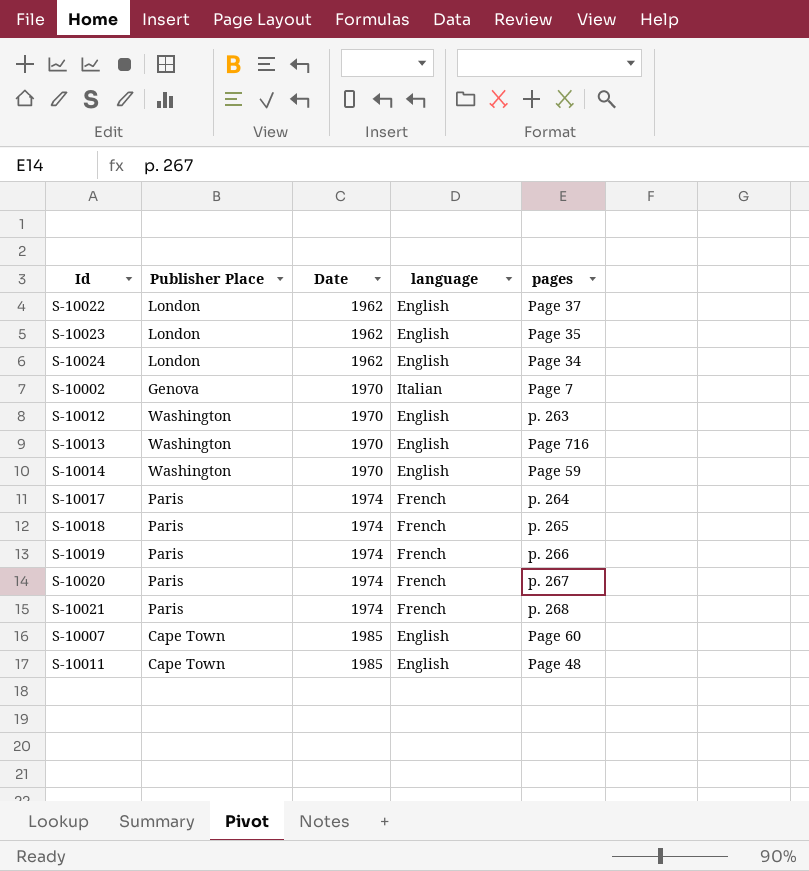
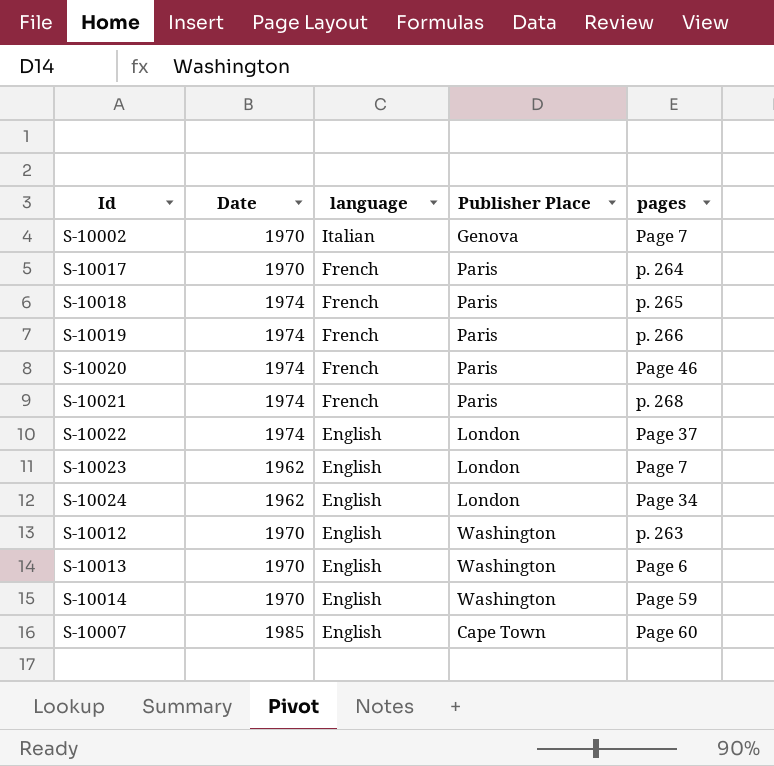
row order: Date ascending -> language descending
column Publisher Place | position: 2 -> 4
row S-10011: Cape Town | 1985 | English | Page 48 -> none
S-10017 | Date: 1974 -> 1970
S-10020 | pages: p. 267 -> Page 46
S-10022 | Date: 1962 -> 1974
S-10023 | pages: Page 35 -> Page 7
S-10013 | pages: Page 716 -> Page 6

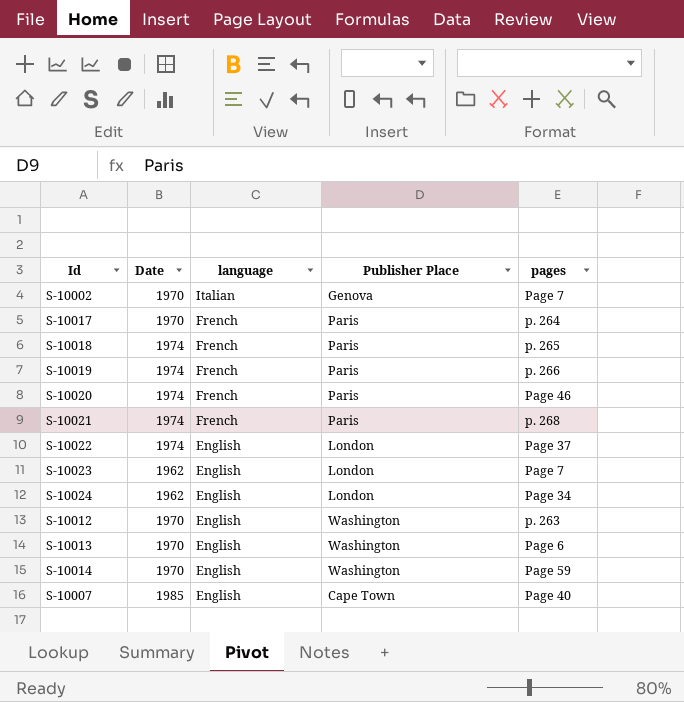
S-10007 | pages: Page 60 -> Page 40

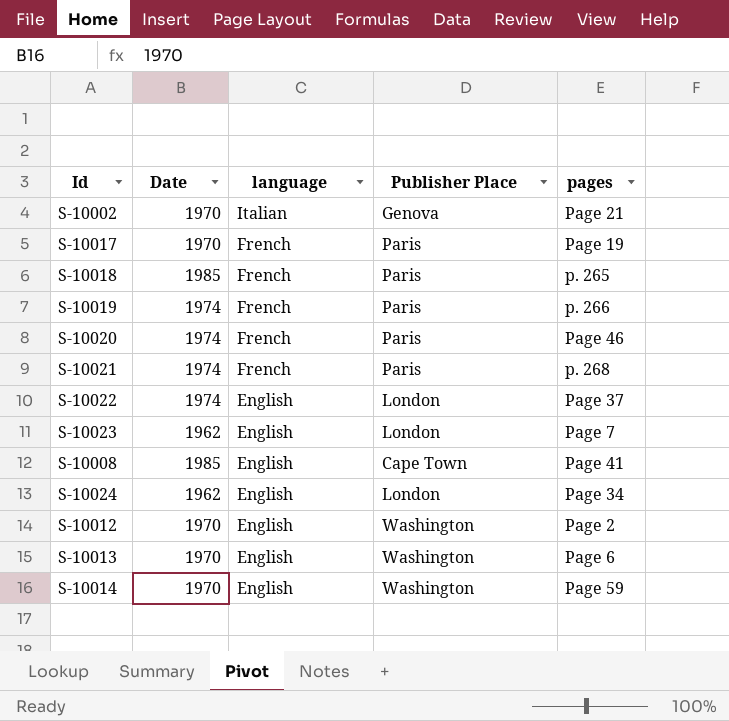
row S-10007: 1985 | English | Cape Town | Page 40 -> none
S-10002 | pages: Page 7 -> Page 21
S-10017 | pages: p. 264 -> Page 19
S-10018 | Date: 1974 -> 1985
row S-10008: none -> 1985 | English | Cape Town | Page 41
S-10012 | pages: p. 263 -> Page 2

